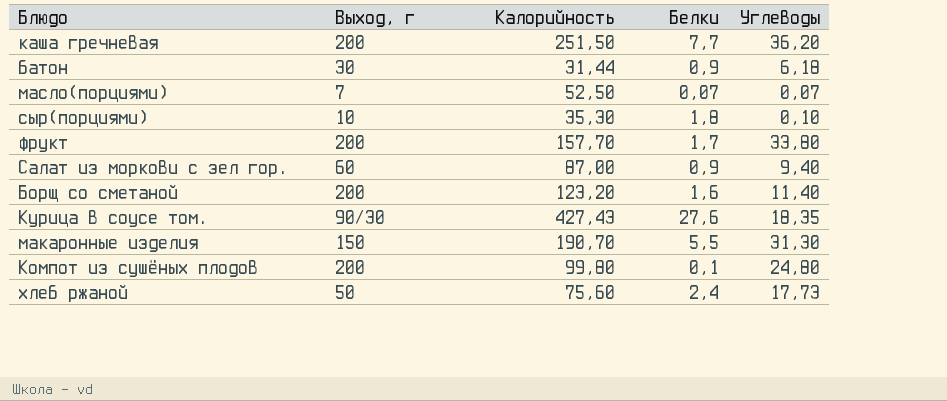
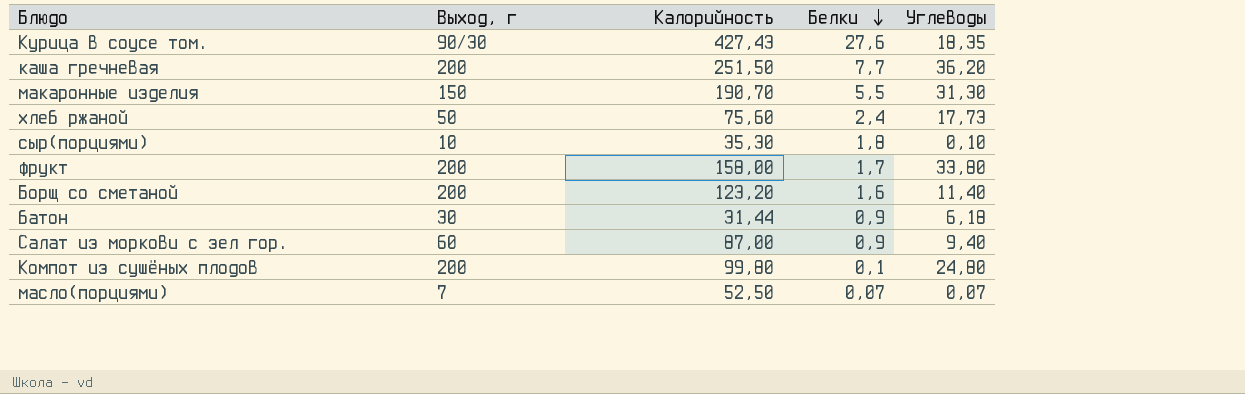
row order: none -> Белки descending
фрукт | Калорийность: 157,70 -> 158,00

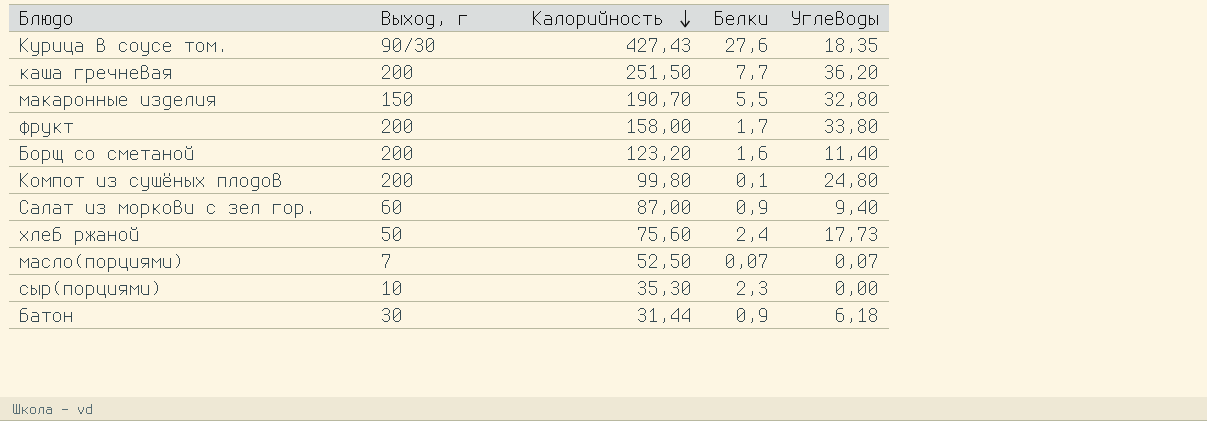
row order: Белки descending -> Калорийность descending
макаронные изделия | Углеводы: 31,30 -> 32,80
сыр(порциями) | Белки: 1,8 -> 2,3
сыр(порциями) | Углеводы: 0,10 -> 0,00

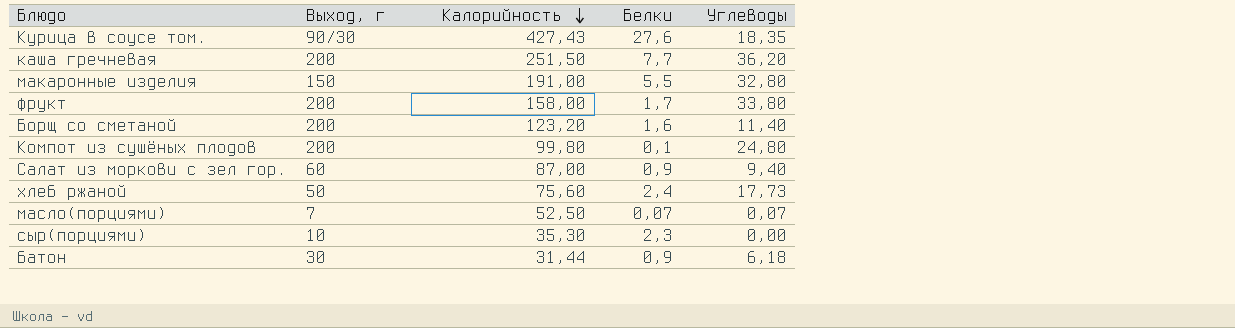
макаронные изделия | Калорийность: 190,70 -> 191,00

